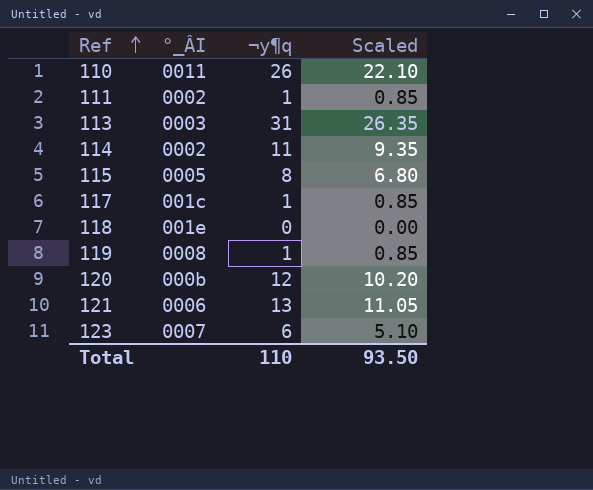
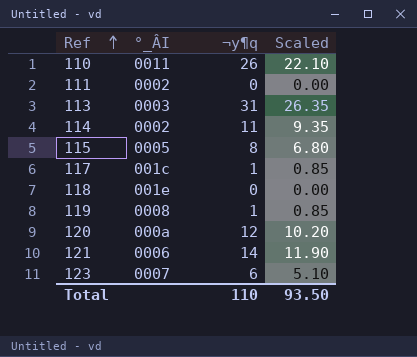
111 | ¬y¶q: 1 -> 0
111 | Scaled: 0.85 -> 0.00
120 | °_ÂI: 000b -> 000a
121 | ¬y¶q: 13 -> 14
121 | Scaled: 11.05 -> 11.90

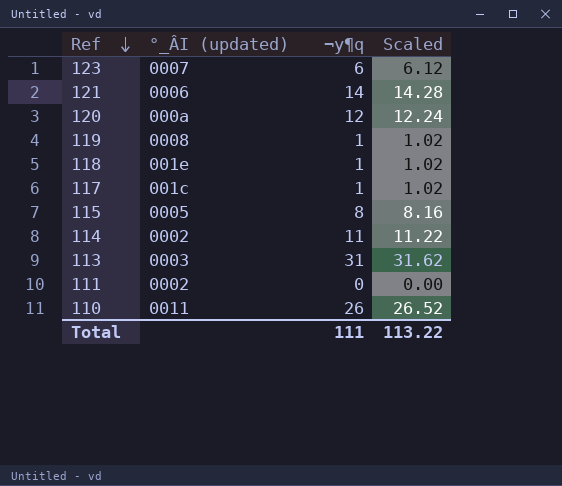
row order: Ref ascending -> Ref descending
column name: °_ÂI -> °_ÂI (updated)
column Scaled | formula: [¬y¶q] * 0.85 -> [¬y¶q] * 1.02
118 | ¬y¶q: 0 -> 1
Total | ¬y¶q: 110 -> 111
Total | Scaled: 93.50 -> 113.22

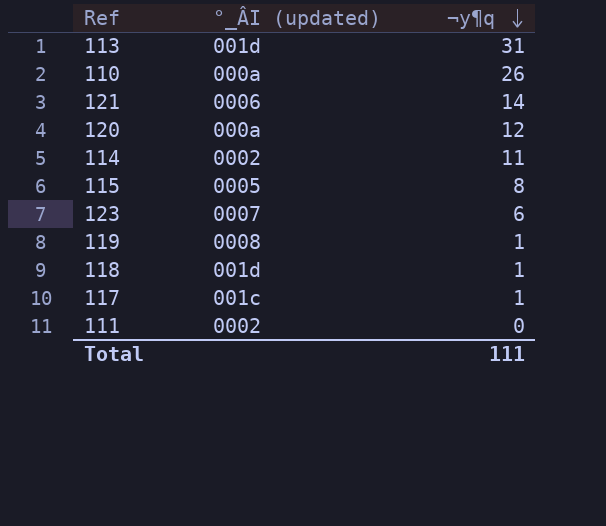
row order: Ref descending -> ¬y¶q descending
column Scaled | formula: [¬y¶q] * 1.02 -> none
113 | °_ÂI (updated): 0003 -> 001d
110 | °_ÂI (updated): 0011 -> 000a
118 | °_ÂI (updated): 001e -> 001d

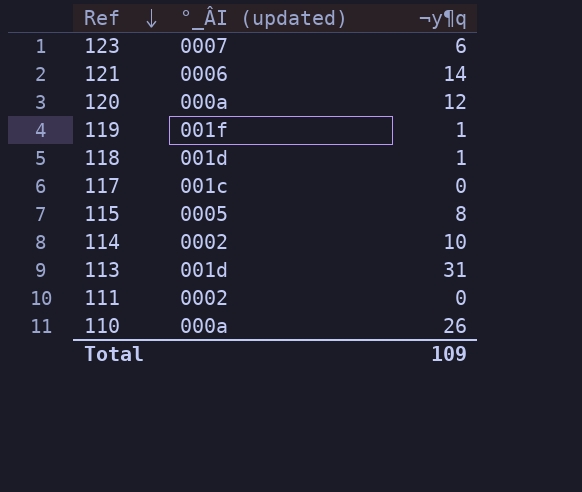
row order: ¬y¶q descending -> Ref descending
119 | °_ÂI (updated): 0008 -> 001f
117 | ¬y¶q: 1 -> 0
114 | ¬y¶q: 11 -> 10
Total | ¬y¶q: 111 -> 109

